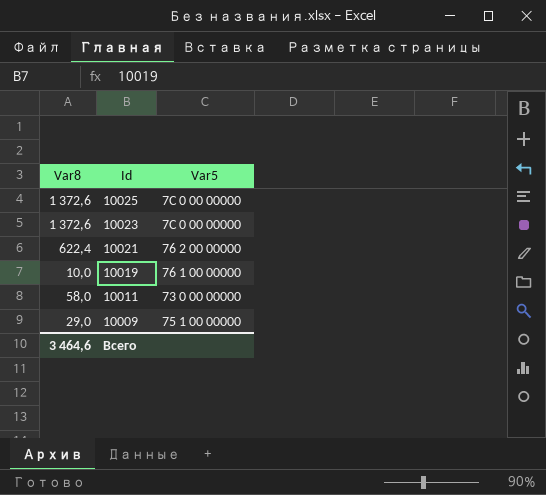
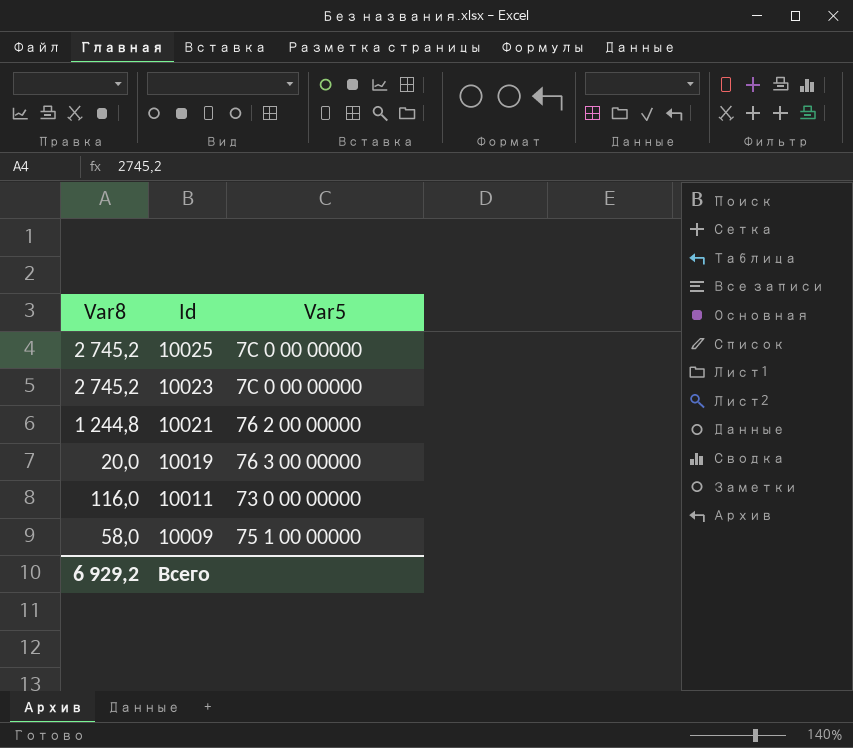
10025 | Var8: 1 372,6 -> 2 745,2
10023 | Var8: 1 372,6 -> 2 745,2
10021 | Var8: 622,4 -> 1 244,8
10019 | Var8: 10,0 -> 20,0
10019 | Var5: 76 1 00 00000 -> 76 3 00 00000
10011 | Var8: 58,0 -> 116,0
10009 | Var8: 29,0 -> 58,0
Всего | Var8: 3 464,6 -> 6 929,2

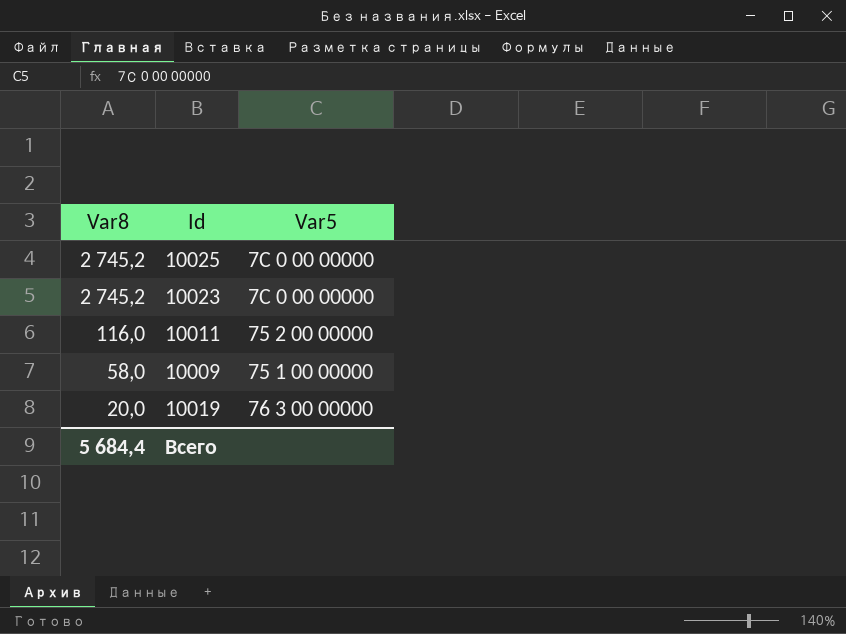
row order: Id descending -> Var8 descending
row 10021: 1 244,8 | 76 2 00 00000 -> none
10011 | Var5: 73 0 00 00000 -> 75 2 00 00000
Всего | Var8: 6 929,2 -> 5 684,4

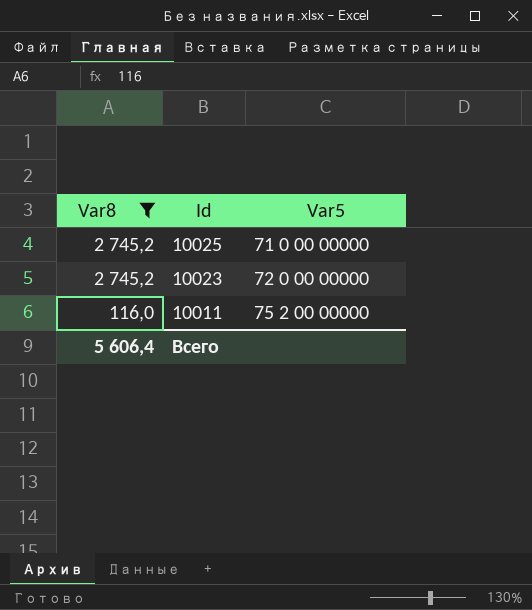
filter: none -> Var8 >= 116,0
10025 | Var5: 7С 0 00 00000 -> 71 0 00 00000
10023 | Var5: 7С 0 00 00000 -> 72 0 00 00000
Всего | Var8: 5 684,4 -> 5 606,4

